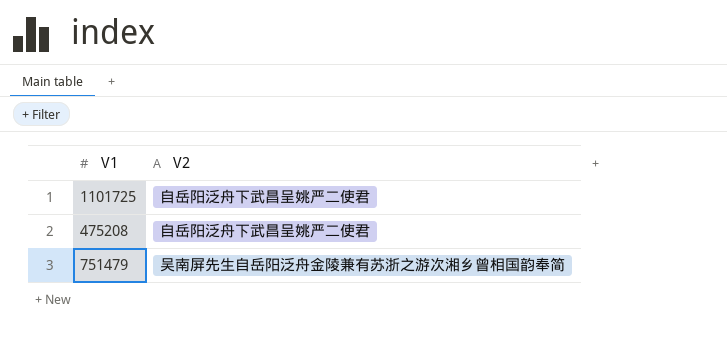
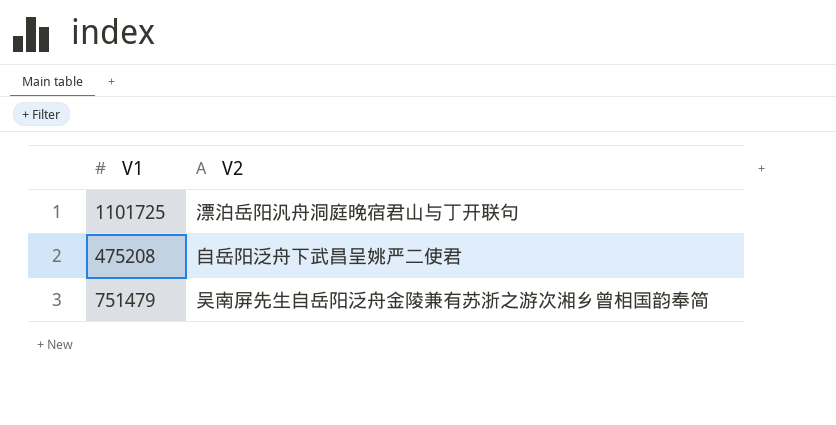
1101725 | V2: 自岳阳泛舟下武昌呈姚严二使君 -> 漂泊岳阳汎舟洞庭晚宿君山与丁开联句

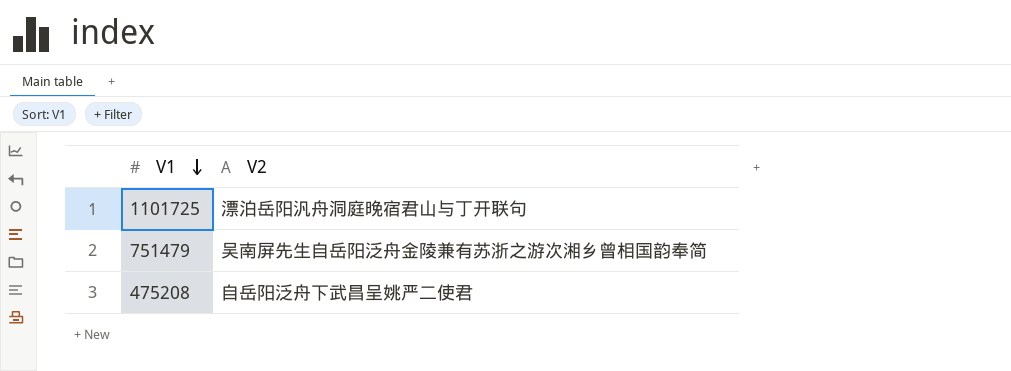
row order: none -> V1 descending

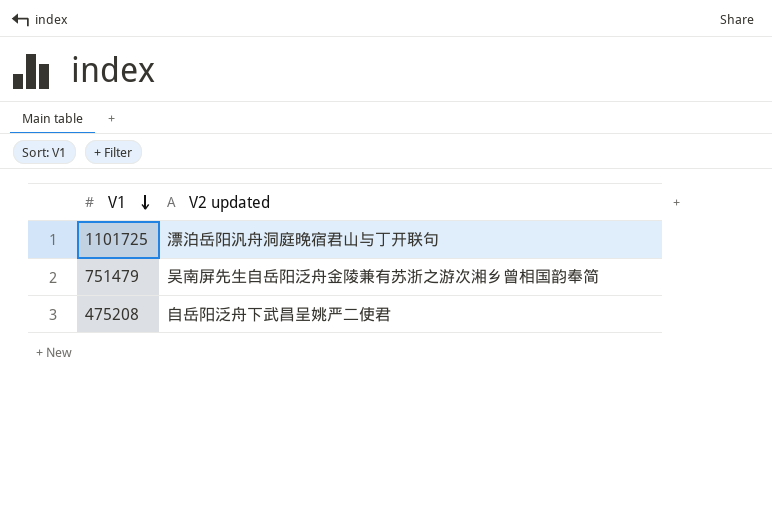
column name: V2 -> V2 updated

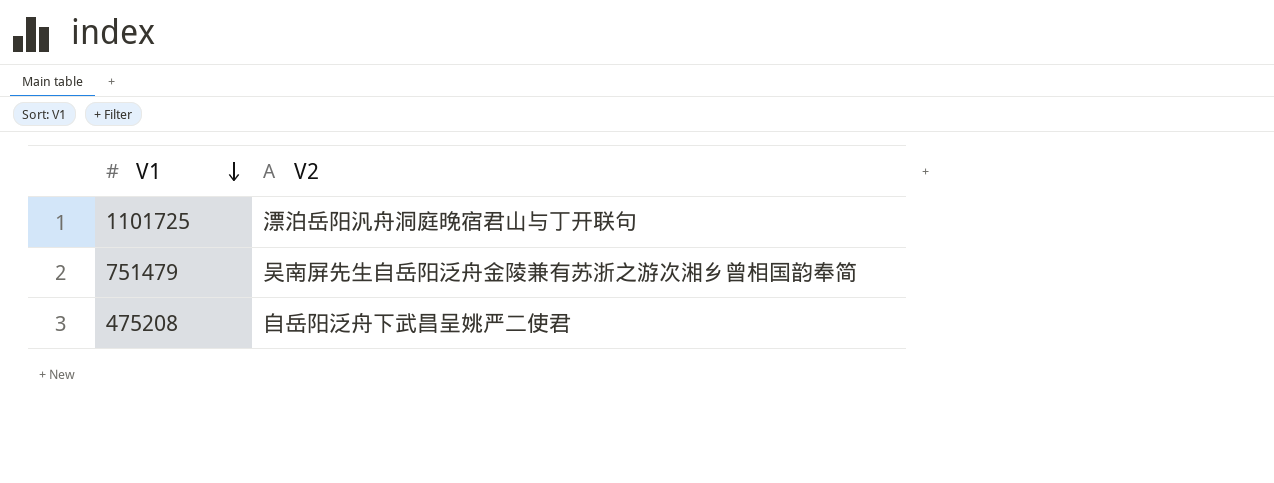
column name: V2 updated -> V2

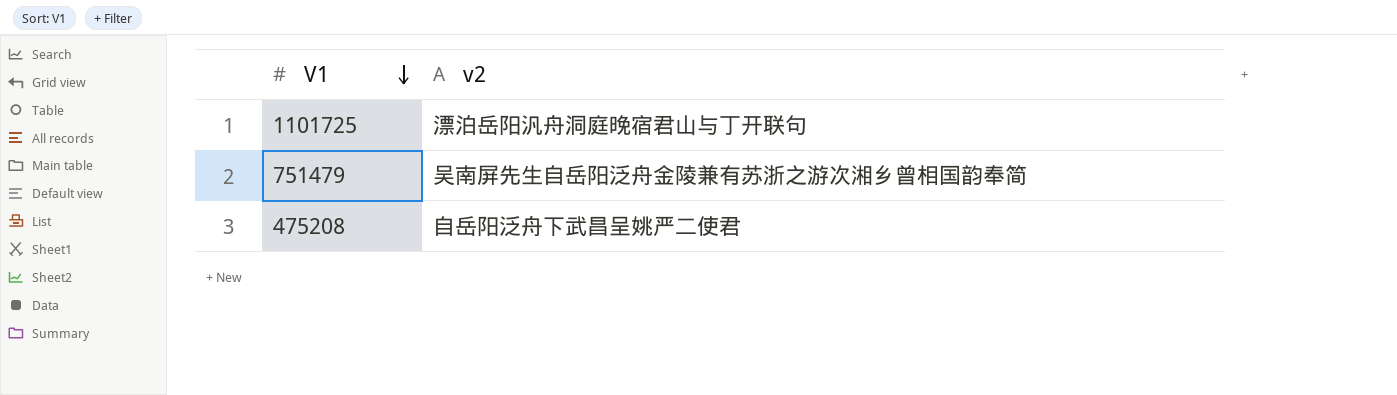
column name: V2 -> v2

